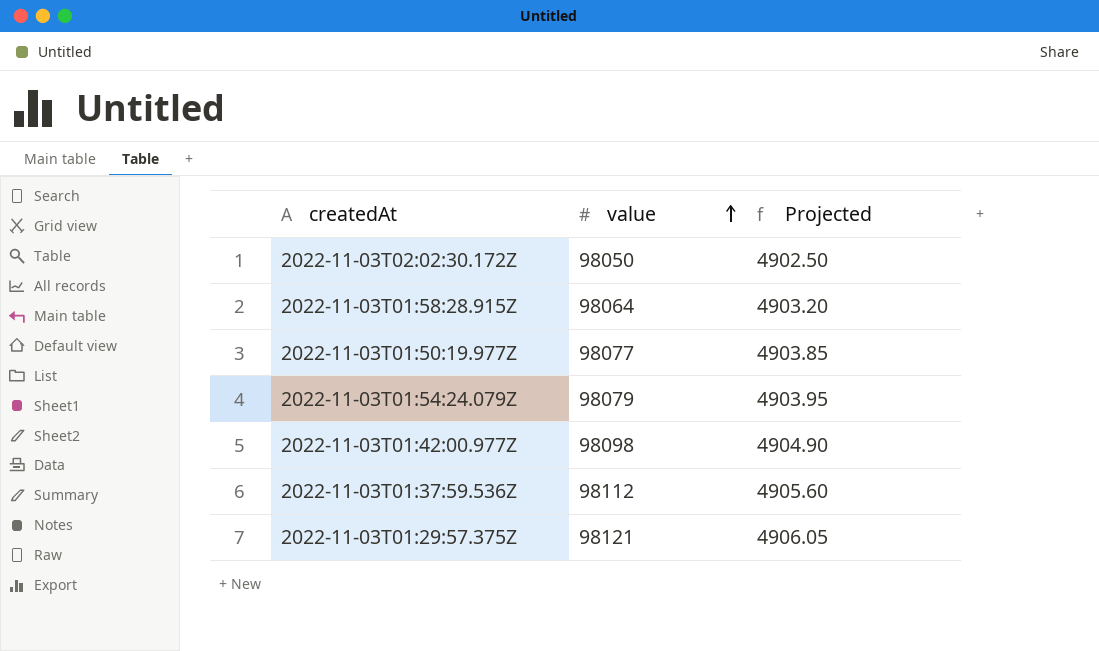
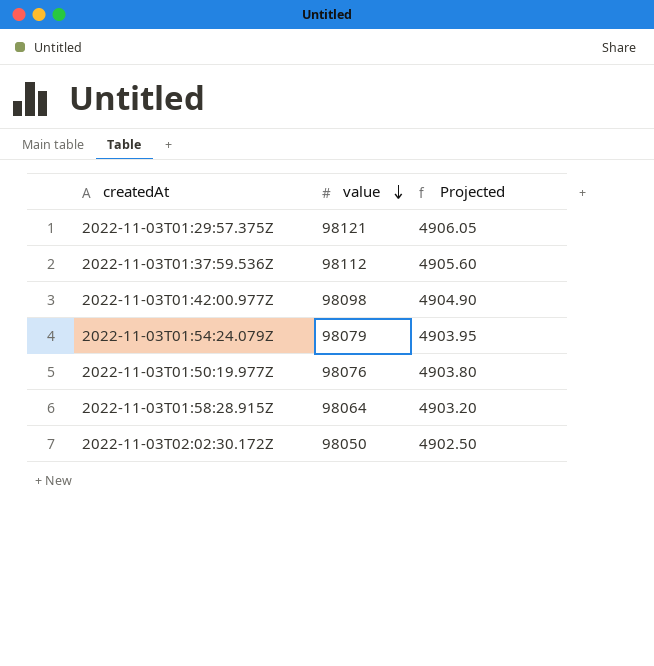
row order: value ascending -> value descending
2022-11-03T01:50:19.977Z | value: 98077 -> 98076
2022-11-03T01:50:19.977Z | Projected: 4903.85 -> 4903.80

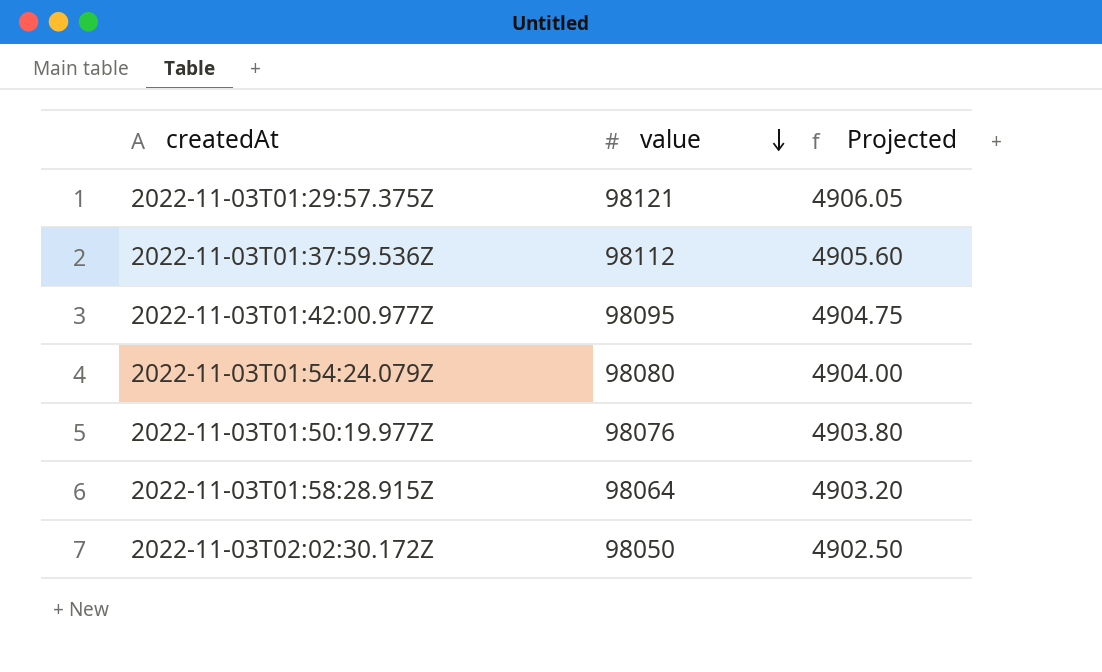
2022-11-03T01:42:00.977Z | value: 98098 -> 98095
2022-11-03T01:42:00.977Z | Projected: 4904.90 -> 4904.75
2022-11-03T01:54:24.079Z | value: 98079 -> 98080
2022-11-03T01:54:24.079Z | Projected: 4903.95 -> 4904.00

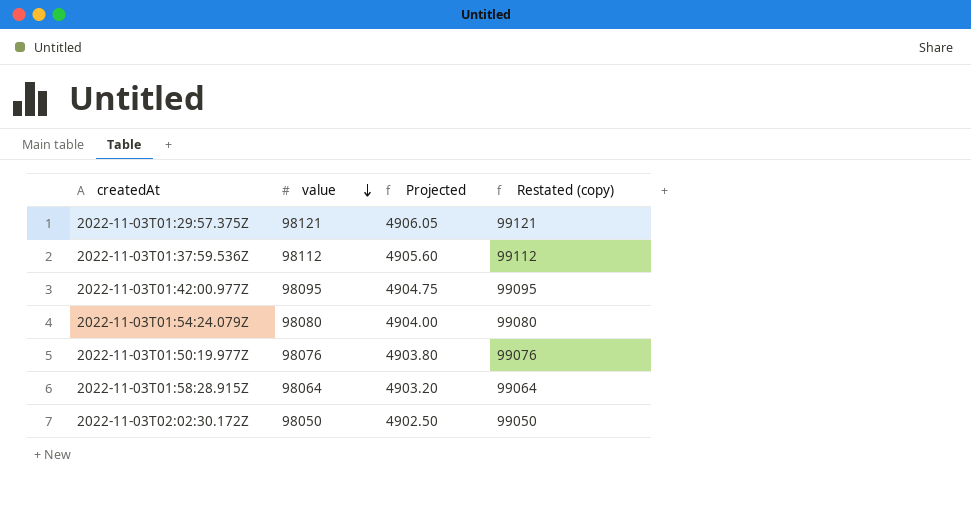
column Restated (copy) | formula: none -> [value] + 1000

